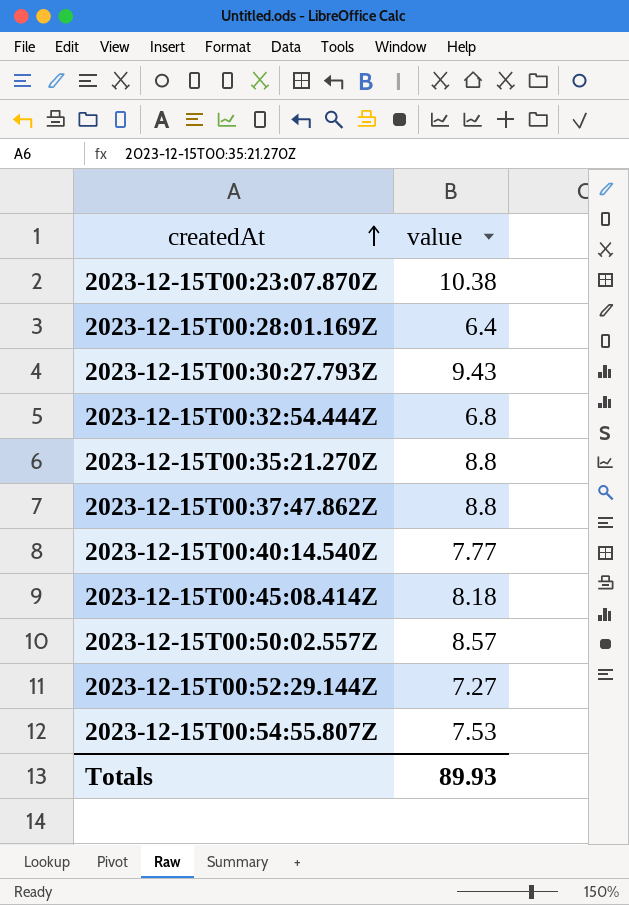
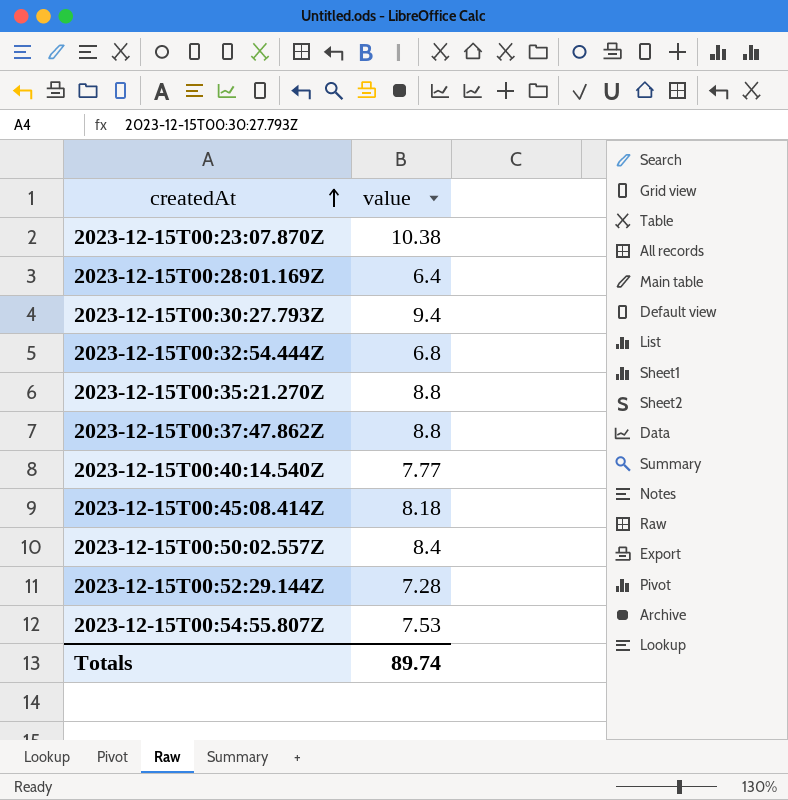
2023-12-15T00:30:27.793Z | value: 9.43 -> 9.4
2023-12-15T00:50:02.557Z | value: 8.57 -> 8.4
2023-12-15T00:52:29.144Z | value: 7.27 -> 7.28
Totals | value: 89.93 -> 89.74

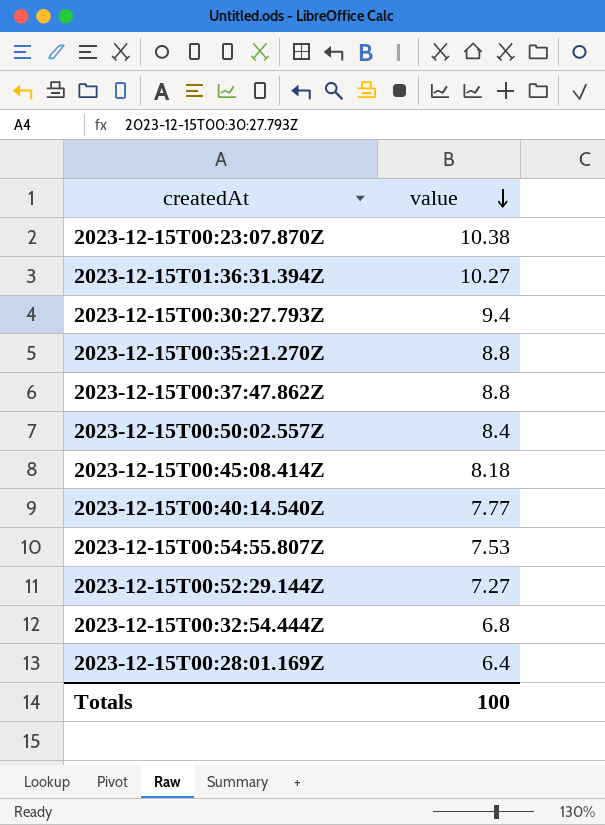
row order: createdAt ascending -> value descending
row 2023-12-15T01:36:31.394Z: none -> 10.27
2023-12-15T00:52:29.144Z | value: 7.28 -> 7.27
Totals | value: 89.74 -> 100

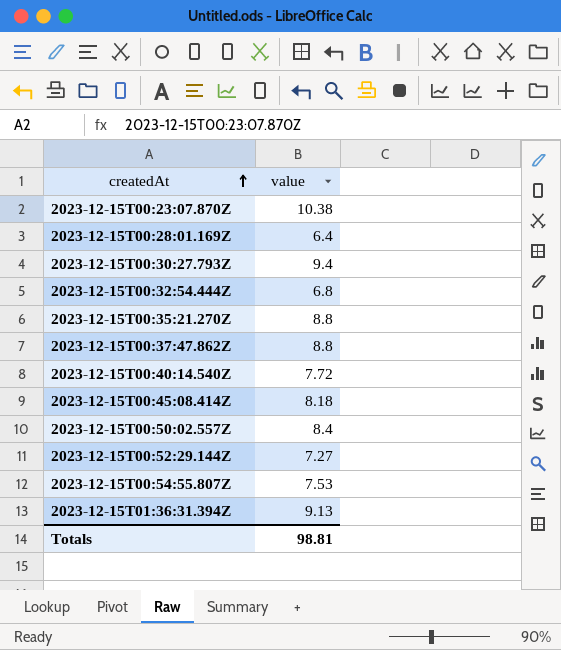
row order: value descending -> createdAt ascending
2023-12-15T00:40:14.540Z | value: 7.77 -> 7.72
2023-12-15T01:36:31.394Z | value: 10.27 -> 9.13
Totals | value: 100 -> 98.81

